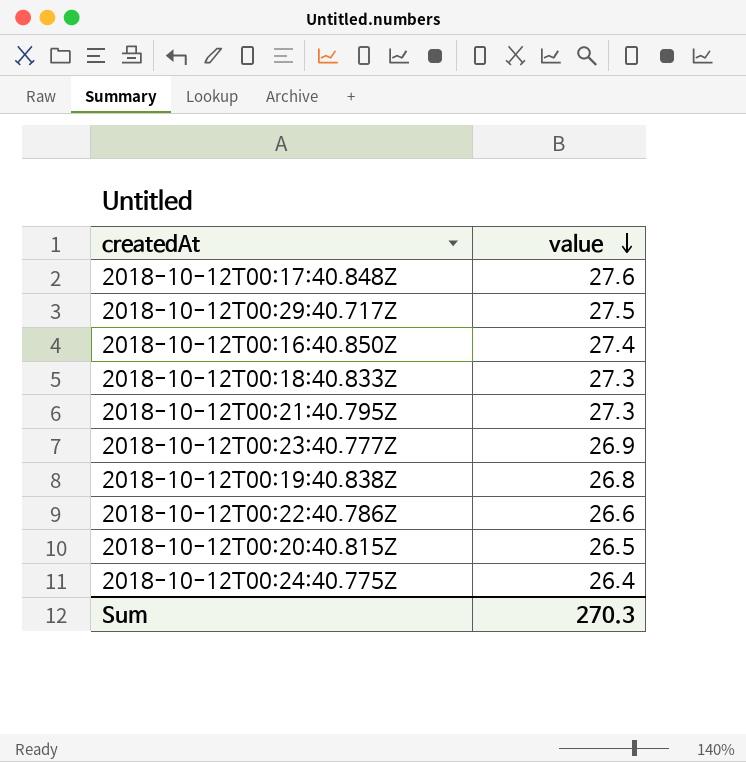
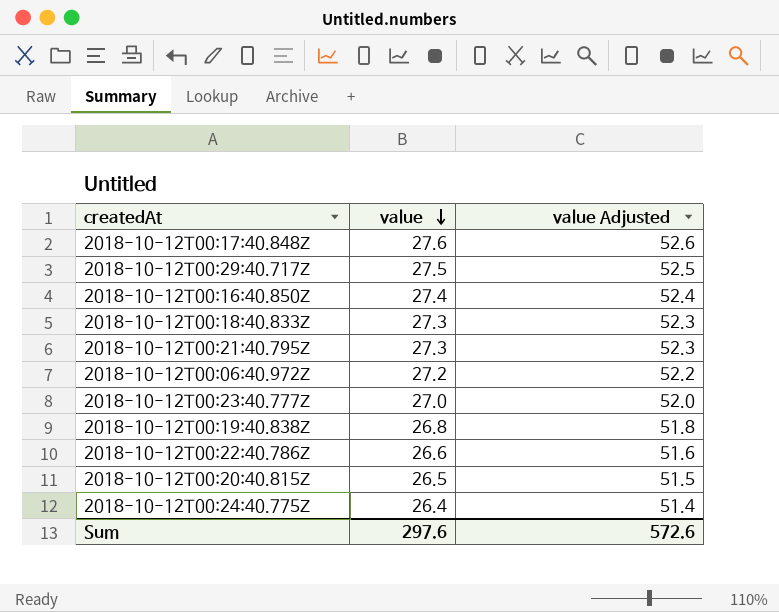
column value Adjusted | formula: none -> [value] + 25
row 2018-10-12T00:06:40.972Z: none -> 27.2 | 52.2
2018-10-12T00:23:40.777Z | value: 26.9 -> 27.0
Sum | value: 270.3 -> 297.6

